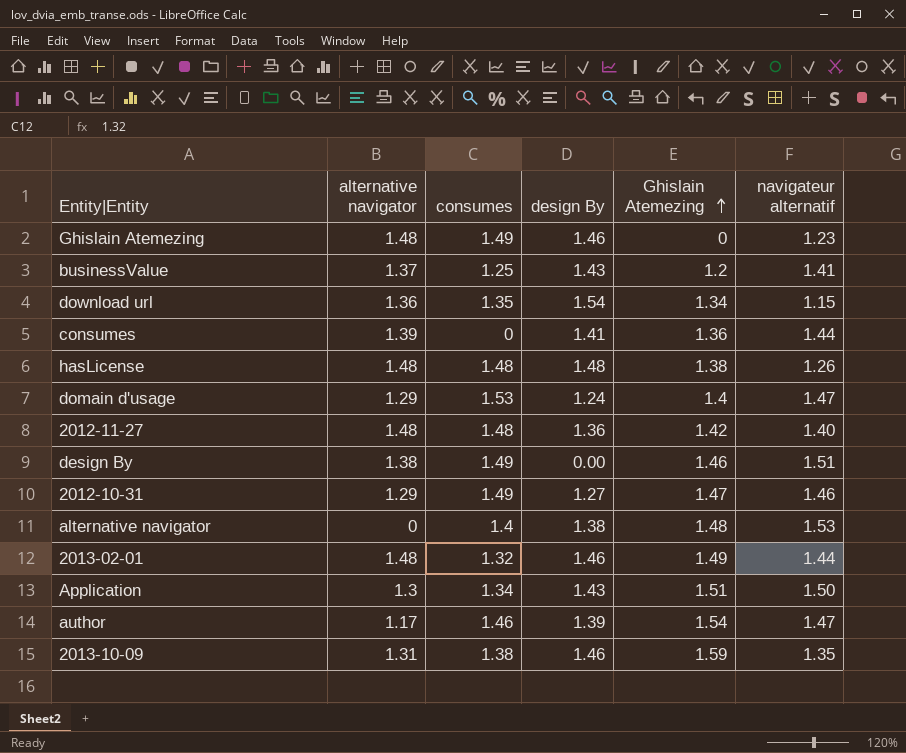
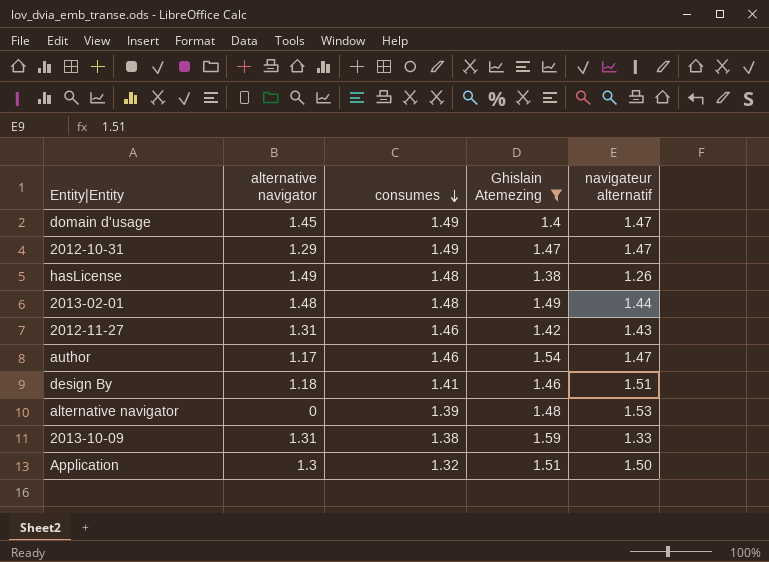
filter: none -> Ghislain Atemezing >= 1.38
row order: Ghislain Atemezing ascending -> consumes descending
column design By | position: 4 -> none
domain d'usage | alternative navigator: 1.29 -> 1.45
domain d'usage | consumes: 1.53 -> 1.49
2012-10-31 | navigateur alternatif: 1.46 -> 1.47
hasLicense | alternative navigator: 1.48 -> 1.49
2013-02-01 | consumes: 1.32 -> 1.48
2012-11-27 | alternative navigator: 1.48 -> 1.31
2012-11-27 | consumes: 1.48 -> 1.46
2012-11-27 | navigateur alternatif: 1.40 -> 1.43
design By | alternative navigator: 1.38 -> 1.18
design By | consumes: 1.49 -> 1.41
alternative navigator | consumes: 1.4 -> 1.39
2013-10-09 | navigateur alternatif: 1.35 -> 1.33
Application | consumes: 1.34 -> 1.32

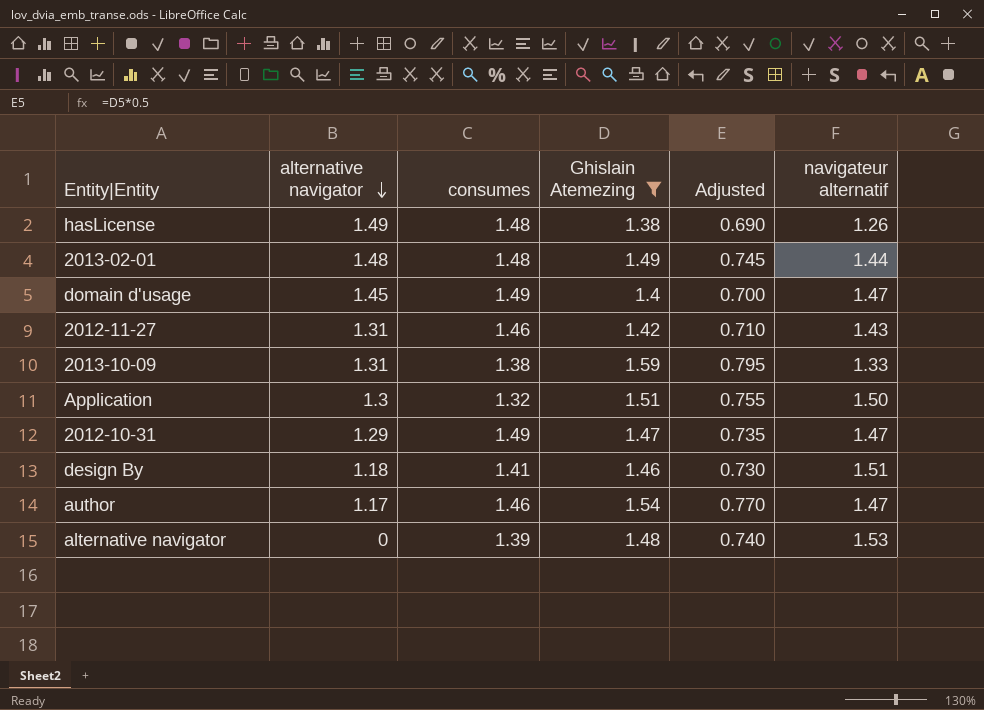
row order: consumes descending -> alternative navigator descending
column Adjusted | formula: none -> [Ghislain Atemezing] * 0.5

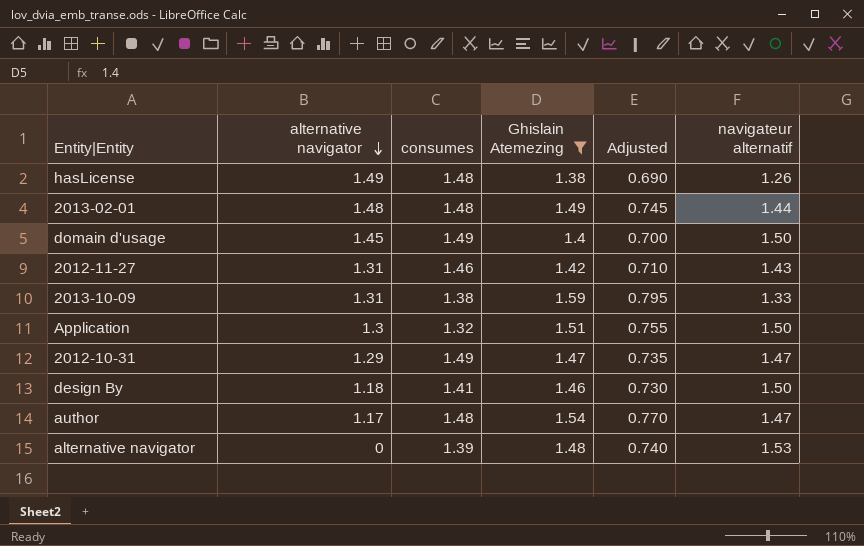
domain d'usage | navigateur alternatif: 1.47 -> 1.50
design By | navigateur alternatif: 1.51 -> 1.50
author | consumes: 1.46 -> 1.48

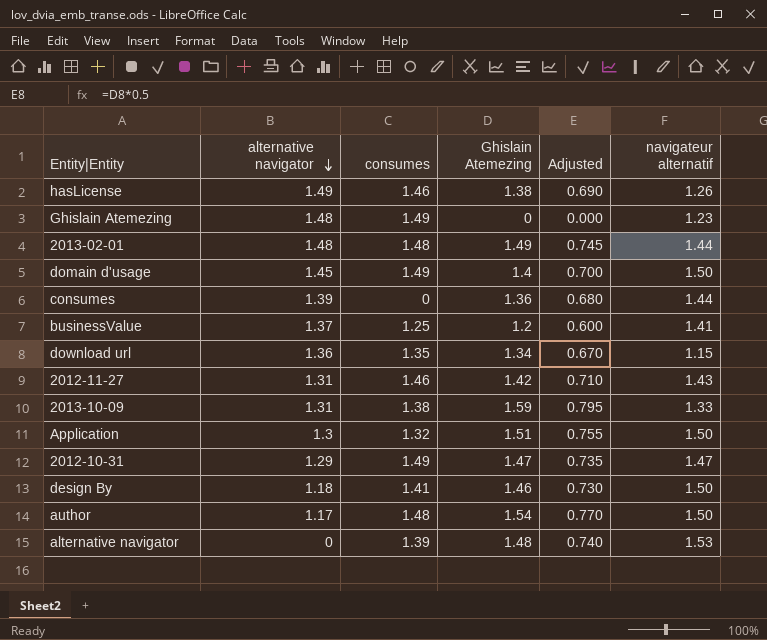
filter: Ghislain Atemezing >= 1.38 -> none
hasLicense | consumes: 1.48 -> 1.46
author | navigateur alternatif: 1.47 -> 1.50

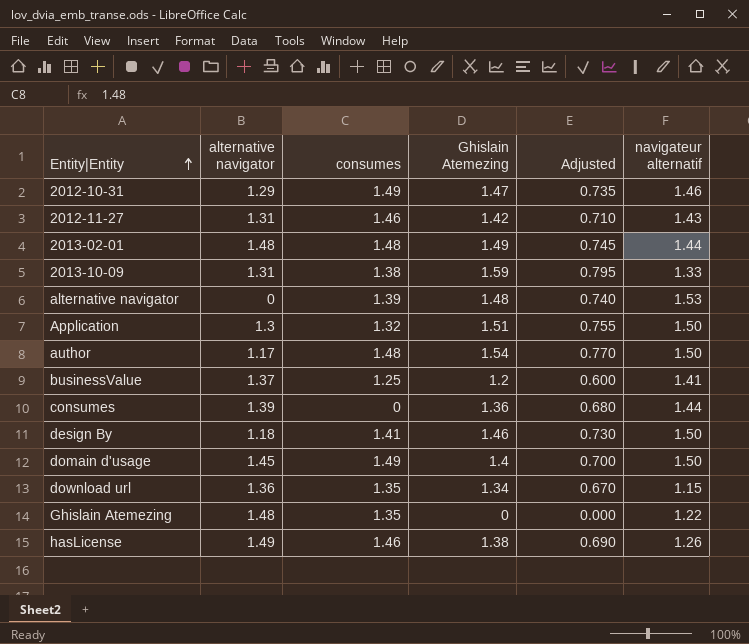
row order: alternative navigator descending -> Entity|Entity ascending
2012-10-31 | navigateur alternatif: 1.47 -> 1.46
Ghislain Atemezing | consumes: 1.49 -> 1.35
Ghislain Atemezing | navigateur alternatif: 1.23 -> 1.22

